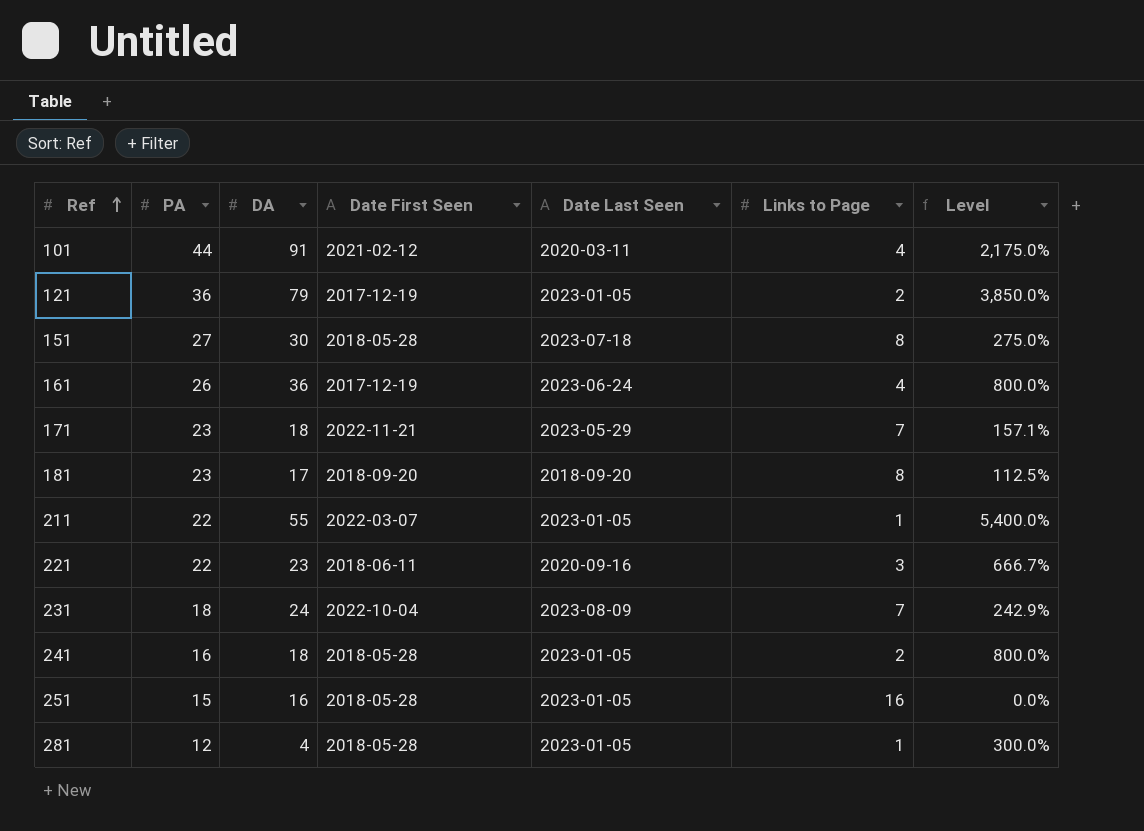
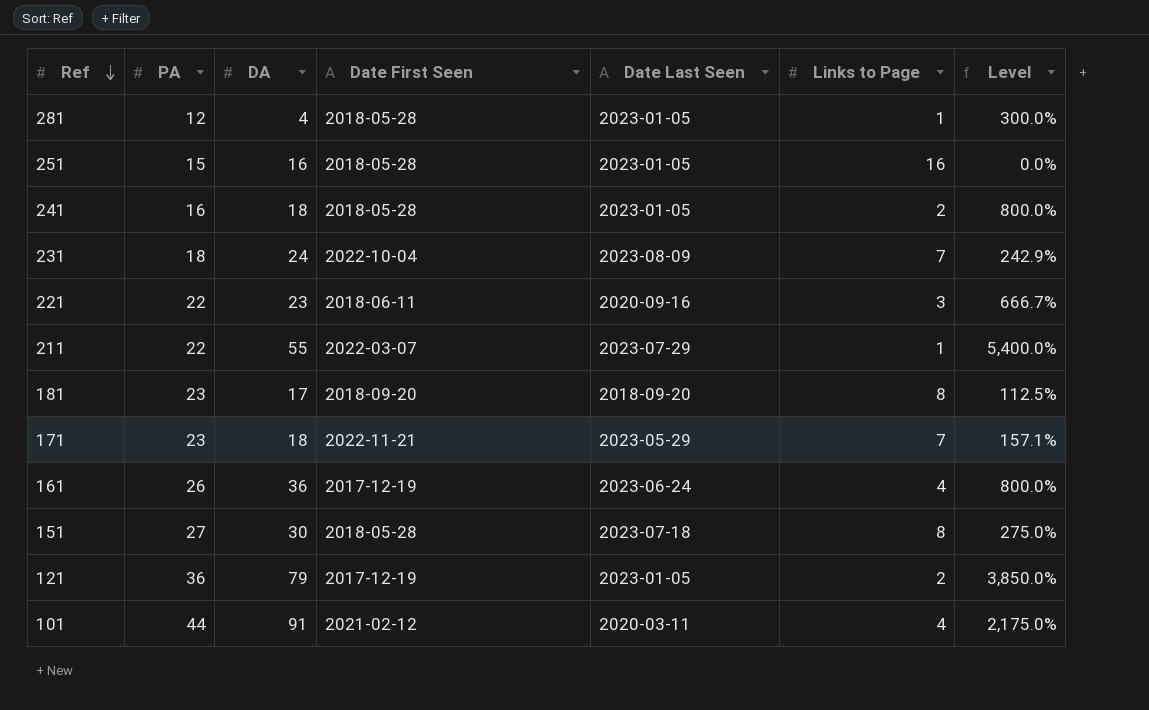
row order: Ref ascending -> Ref descending
211 | Date Last Seen: 2023-01-05 -> 2023-07-29

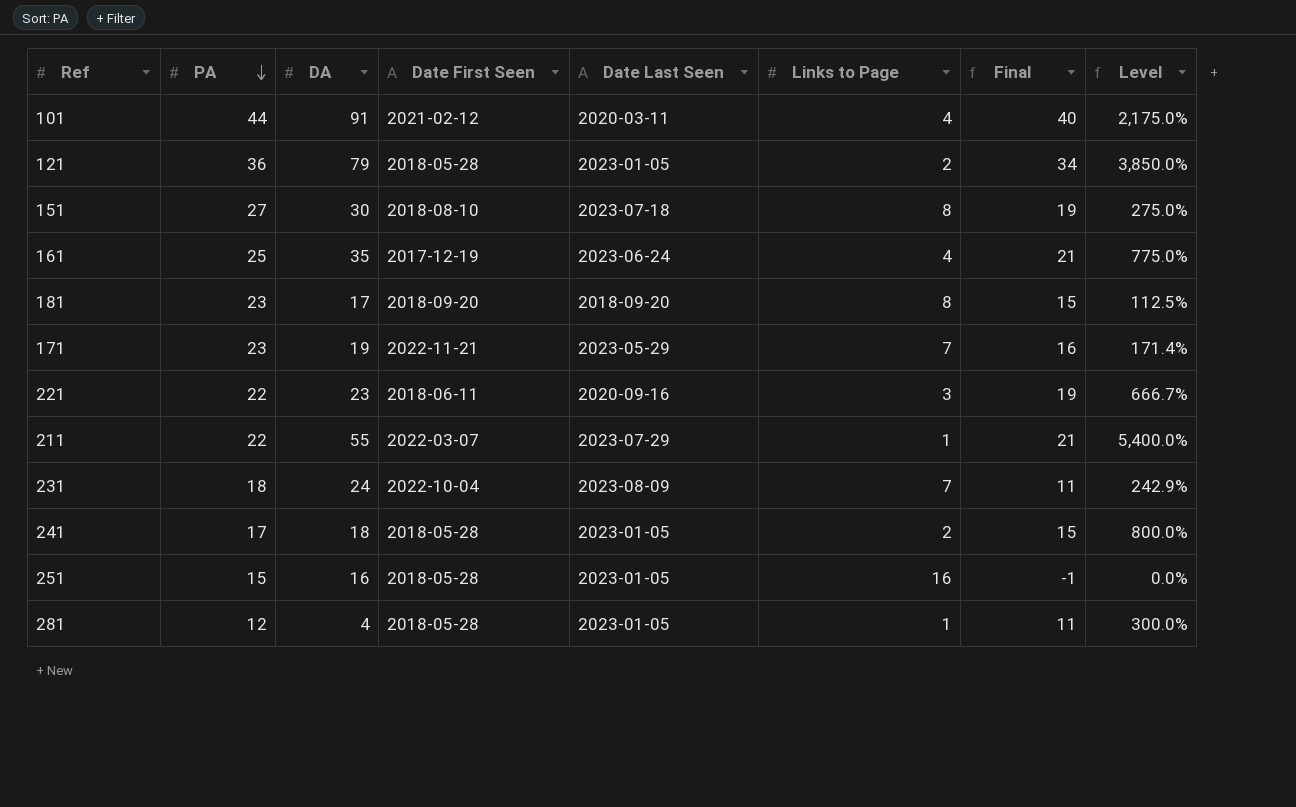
row order: Ref descending -> PA descending
column Final | formula: none -> [PA] - [Links to Page]
121 | Date First Seen: 2017-12-19 -> 2018-05-28
151 | Date First Seen: 2018-05-28 -> 2018-08-10
161 | PA: 26 -> 25
161 | DA: 36 -> 35
161 | Level: 800.0% -> 775.0%
171 | DA: 18 -> 19
171 | Level: 157.1% -> 171.4%
241 | PA: 16 -> 17

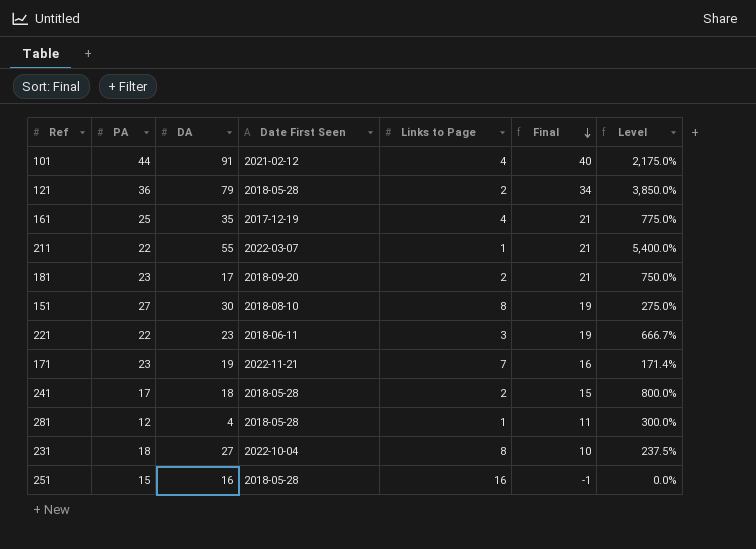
row order: PA descending -> Final descending
column Date Last Seen | position: 5 -> none
181 | Links to Page: 8 -> 2
181 | Final: 15 -> 21
181 | Level: 112.5% -> 750.0%
231 | DA: 24 -> 27
231 | Links to Page: 7 -> 8
231 | Final: 11 -> 10
231 | Level: 242.9% -> 237.5%

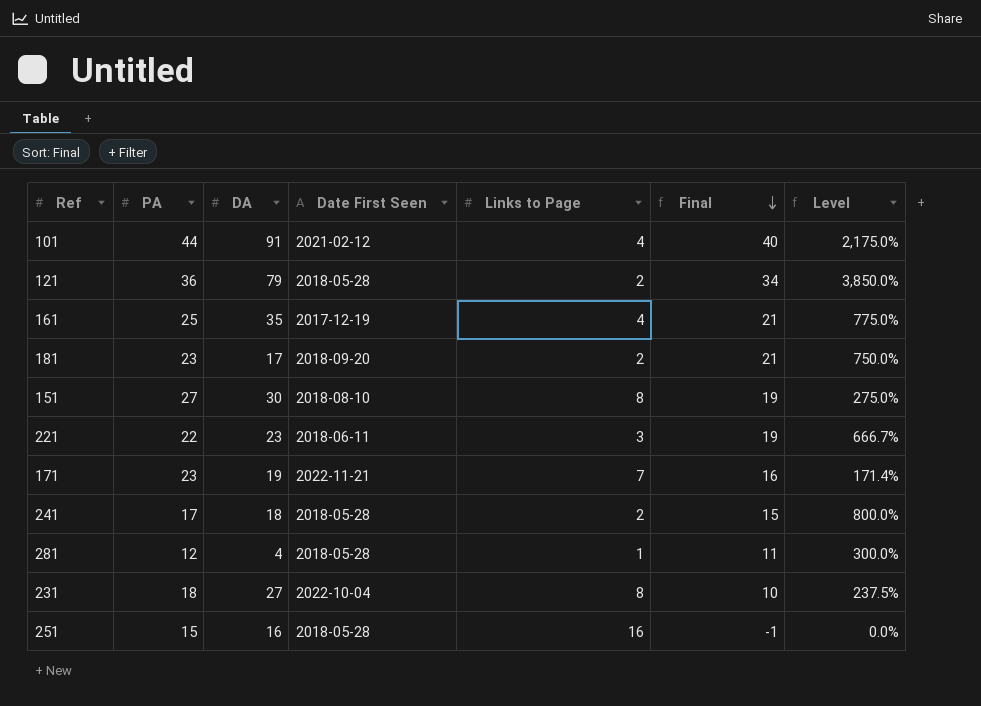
row 211: 22 | 55 | 2022-03-07 | 1 | 21 | 5,400.0% -> none

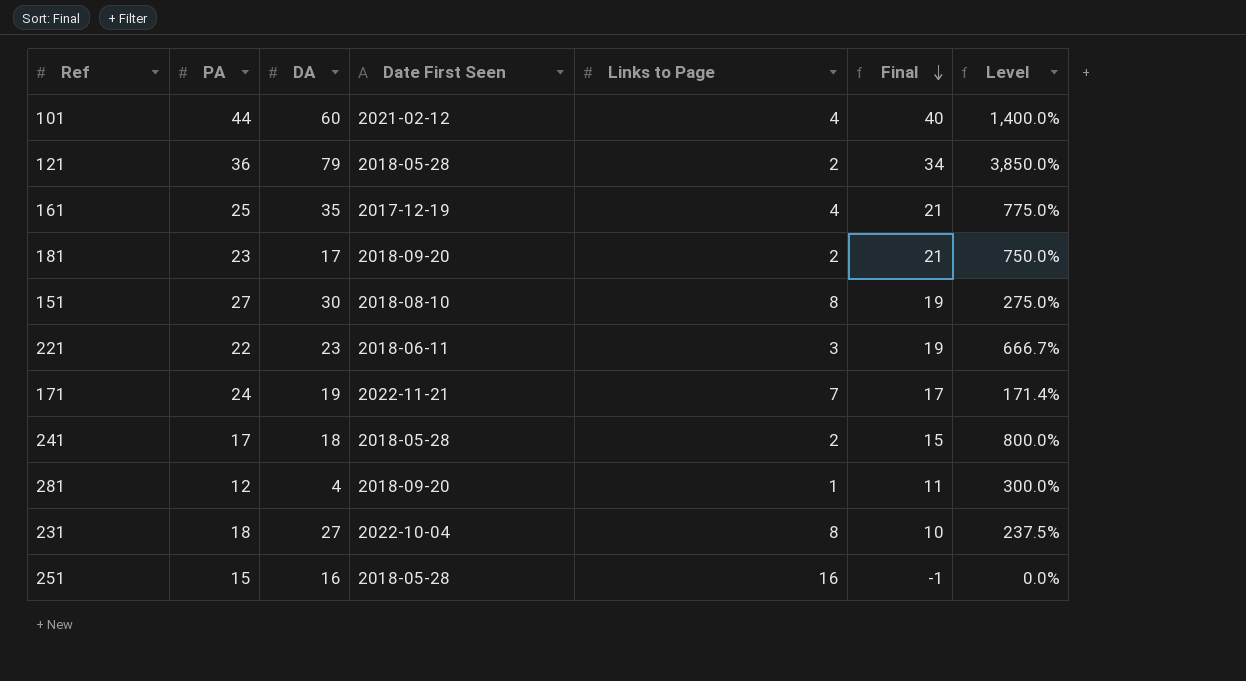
101 | DA: 91 -> 60
101 | Level: 2,175.0% -> 1,400.0%
171 | PA: 23 -> 24
171 | Final: 16 -> 17
281 | Date First Seen: 2018-05-28 -> 2018-09-20

